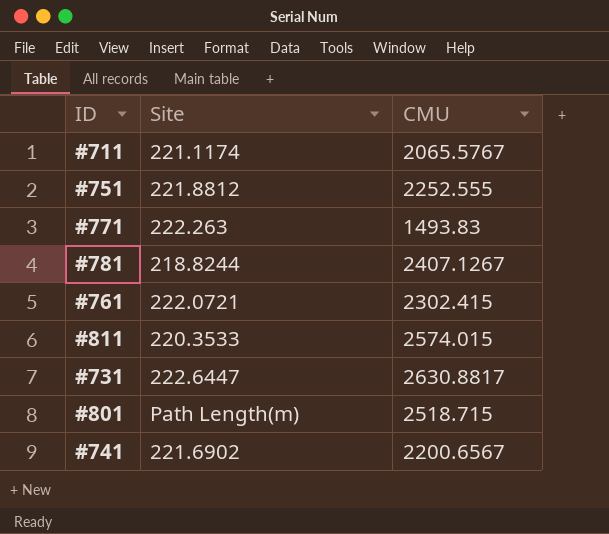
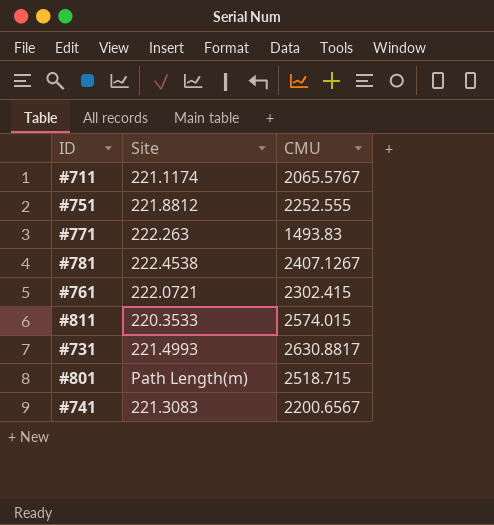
#781 | Site: 218.8244 -> 222.4538
#731 | Site: 222.6447 -> 221.4993
#741 | Site: 221.6902 -> 221.3083

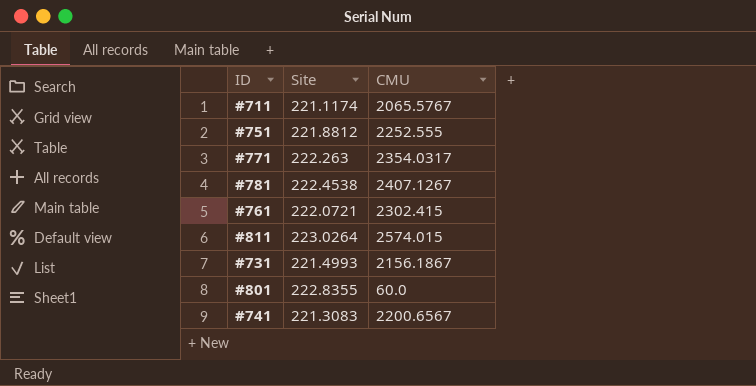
#771 | CMU: 1493.83 -> 2354.0317
#811 | Site: 220.3533 -> 223.0264
#731 | CMU: 2630.8817 -> 2156.1867
#801 | Site: Path Length(m) -> 222.8355
#801 | CMU: 2518.715 -> 60.0

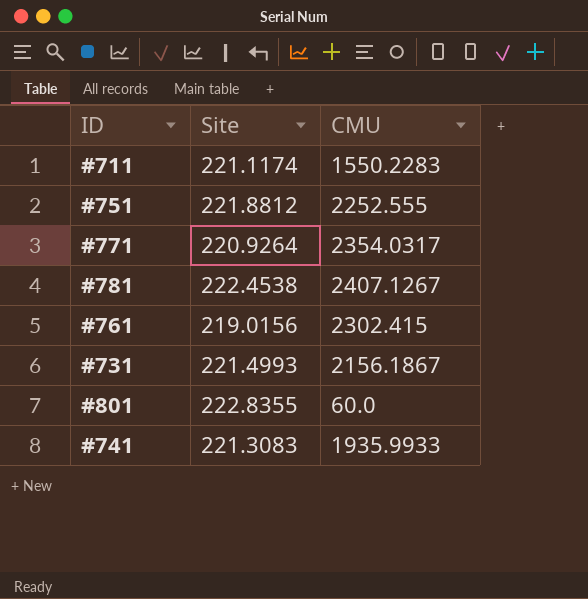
row #811: 223.0264 | 2574.015 -> none
#711 | CMU: 2065.5767 -> 1550.2283
#771 | Site: 222.263 -> 220.9264
#761 | Site: 222.0721 -> 219.0156
#741 | CMU: 2200.6567 -> 1935.9933

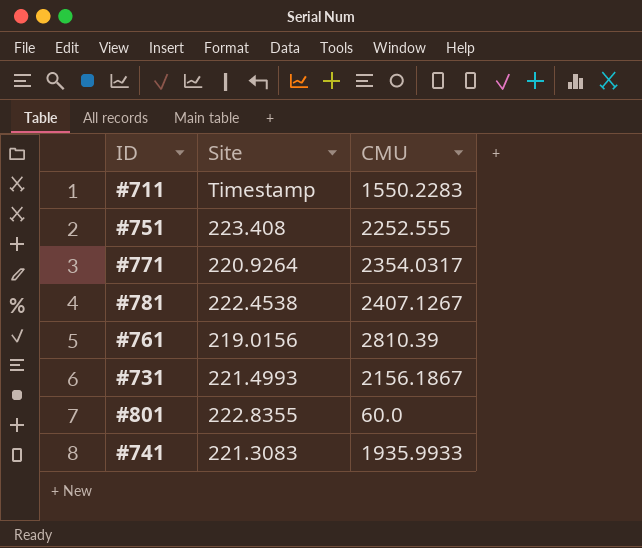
#711 | Site: 221.1174 -> Timestamp
#751 | Site: 221.8812 -> 223.408
#761 | CMU: 2302.415 -> 2810.39

